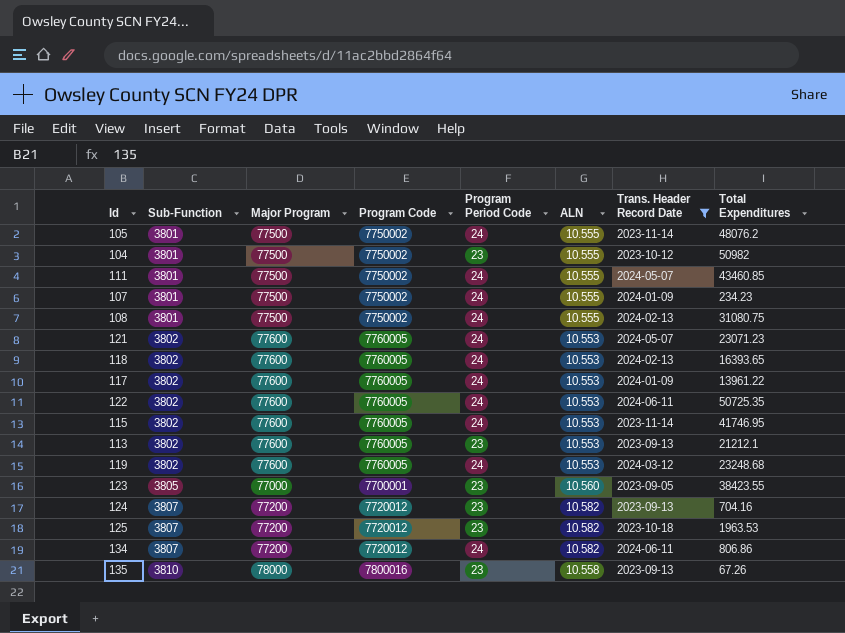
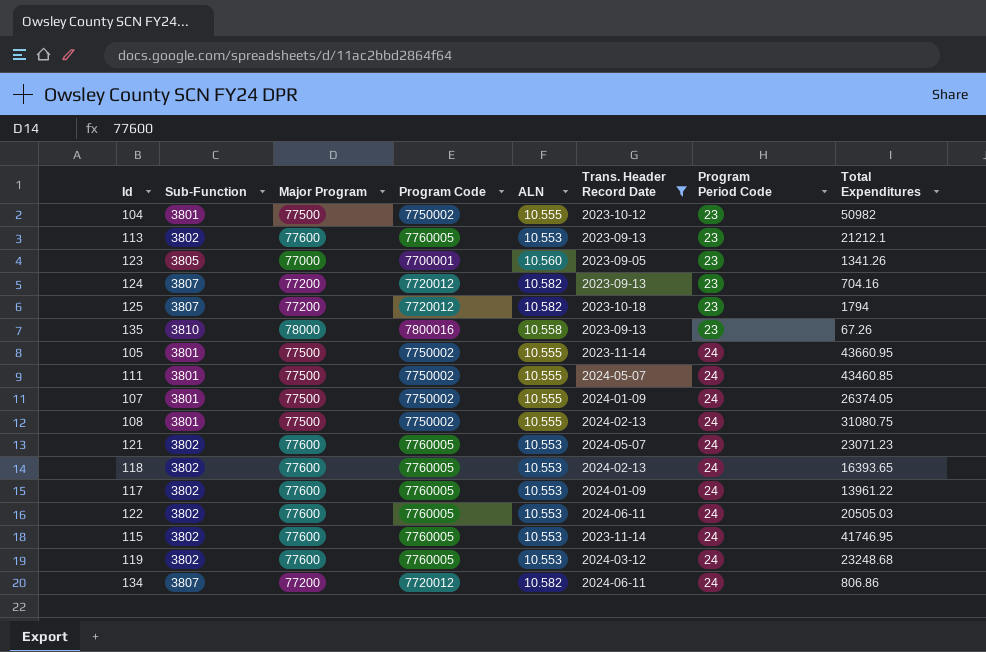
row order: Sub-Function ascending -> Program Period Code ascending
column Program Period Code | position: 5 -> 7
123 | Total Expenditures: 38423.55 -> 1341.26
125 | Total Expenditures: 1963.53 -> 1794
105 | Total Expenditures: 48076.2 -> 43660.95
107 | Total Expenditures: 234.23 -> 26374.05
122 | Total Expenditures: 50725.35 -> 20505.03

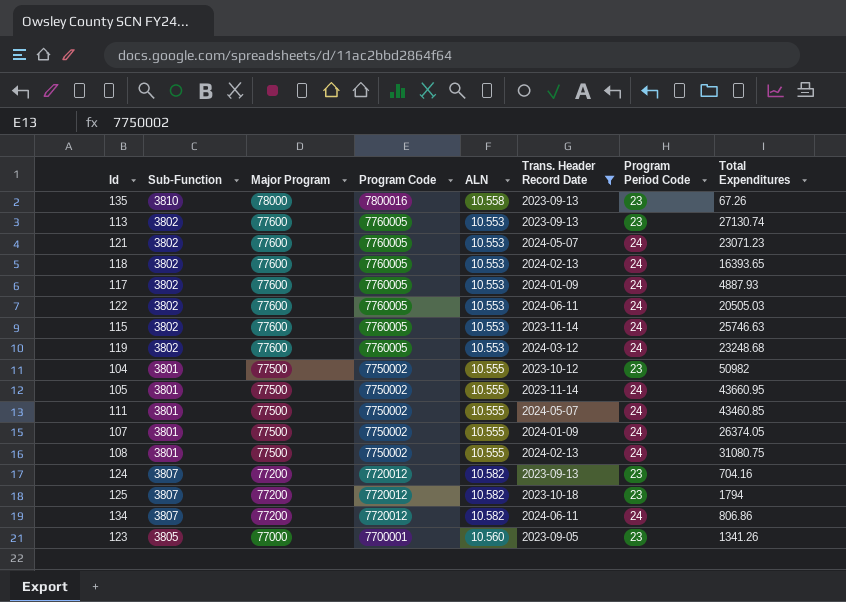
row order: Program Period Code ascending -> Major Program descending
113 | Total Expenditures: 21212.1 -> 27130.74
117 | Total Expenditures: 13961.22 -> 4887.93
115 | Total Expenditures: 41746.95 -> 25746.63

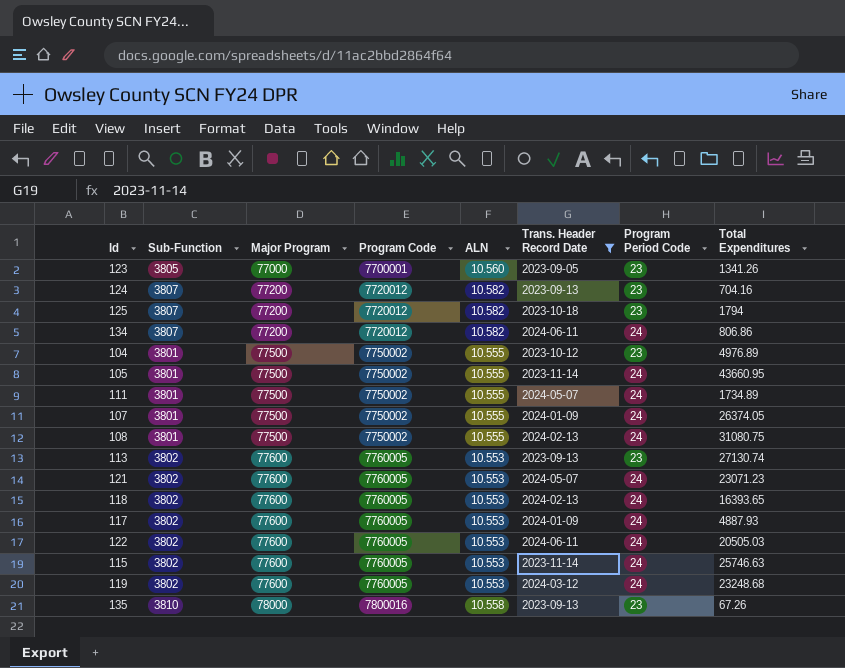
row order: Major Program descending -> Major Program ascending
104 | Total Expenditures: 50982 -> 4976.89
111 | Total Expenditures: 43460.85 -> 1734.89

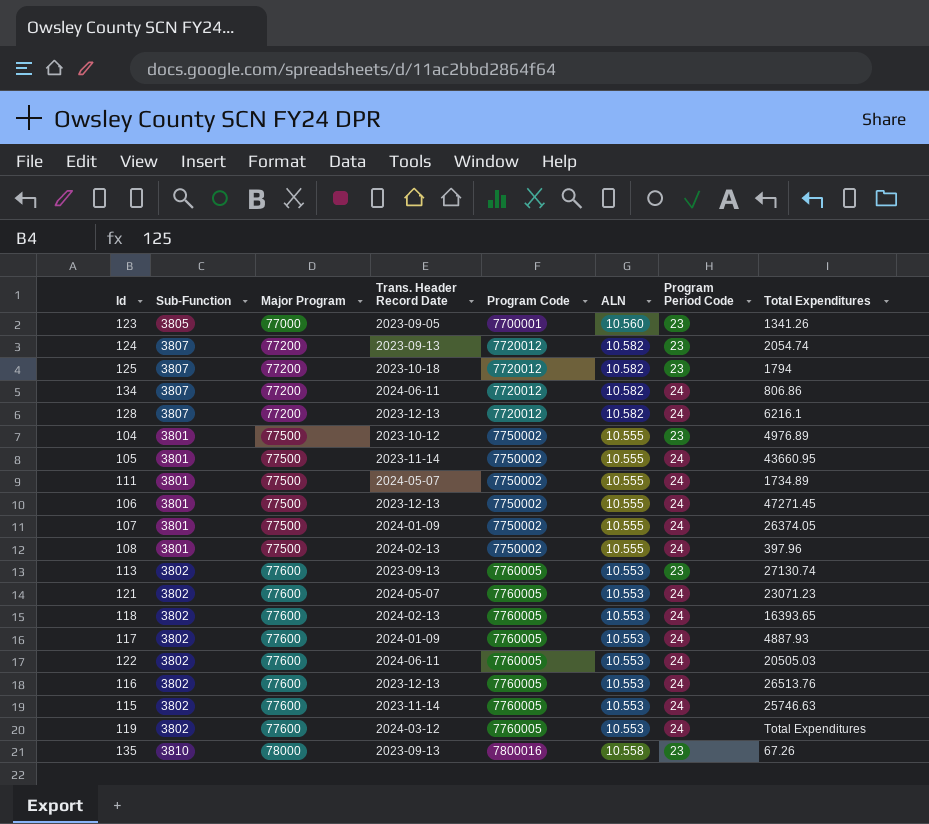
filter: Trans. Header Record Date != 2023-12-13 -> none
column Trans. Header Record Date | position: 6 -> 4
124 | Total Expenditures: 704.16 -> 2054.74
108 | Total Expenditures: 31080.75 -> 397.96
119 | Total Expenditures: 23248.68 -> Total Expenditures

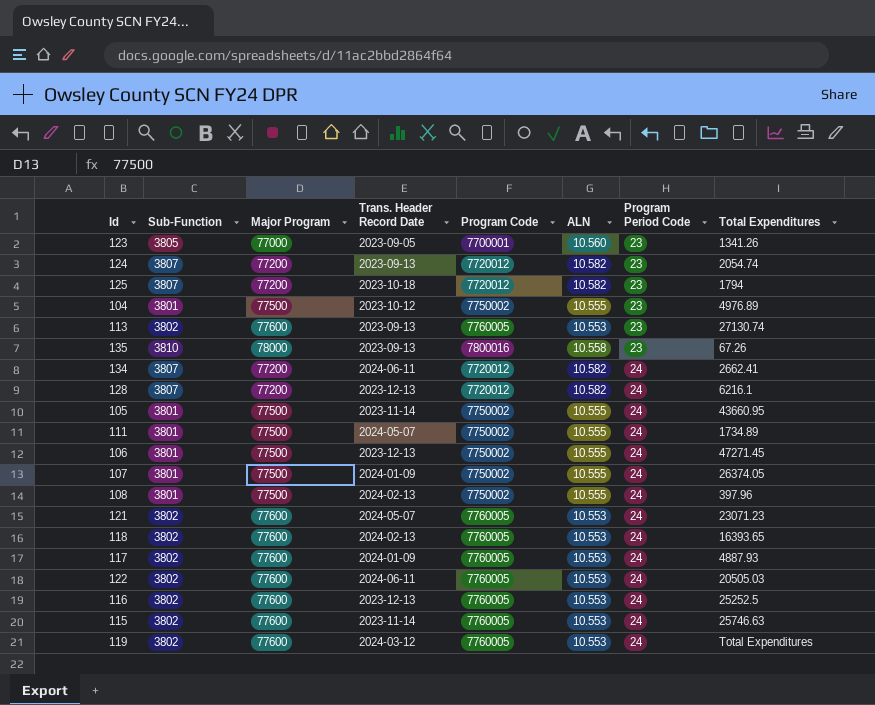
row order: Major Program ascending -> Program Period Code ascending
134 | Total Expenditures: 806.86 -> 2662.41
116 | Total Expenditures: 26513.76 -> 25252.5

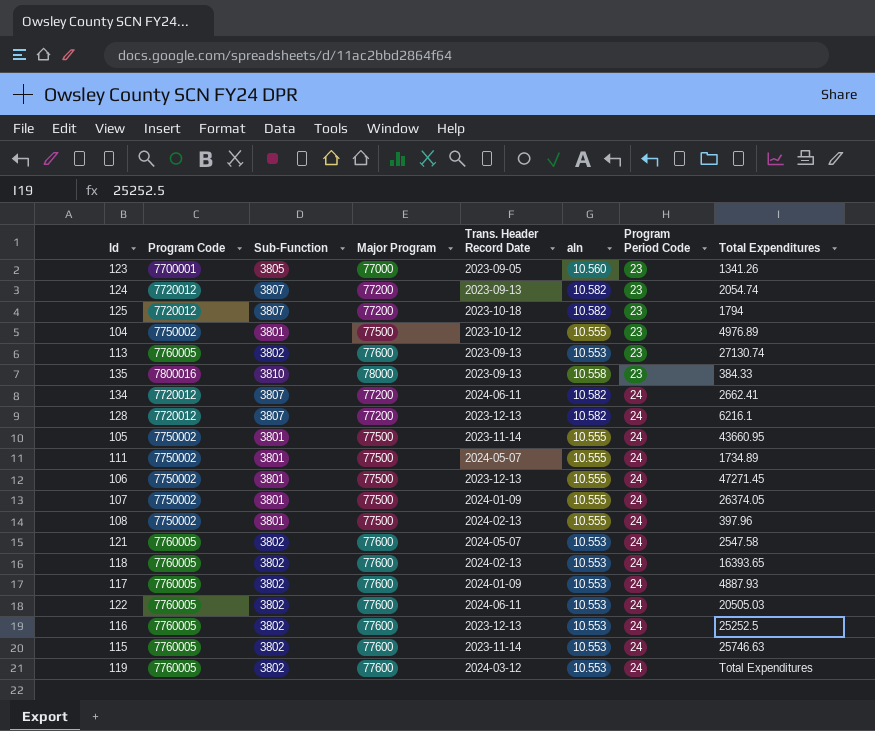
column Program Code | position: 5 -> 2
column name: ALN -> aln
135 | Total Expenditures: 67.26 -> 384.33
121 | Total Expenditures: 23071.23 -> 2547.58

